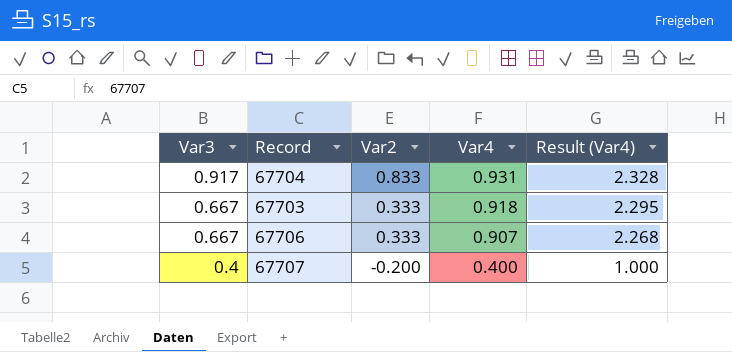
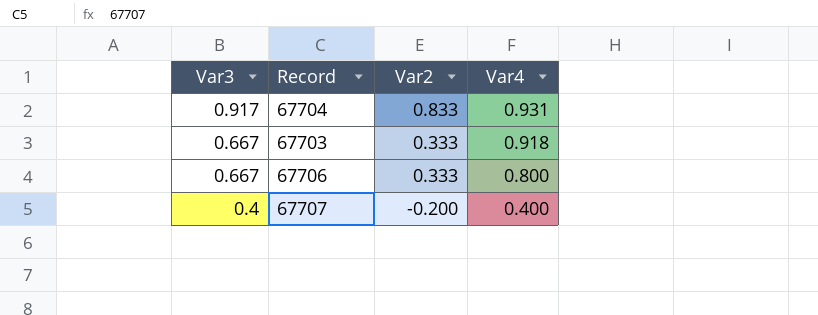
column Result (Var4) | formula: [Var4] * 2.5 -> none
67706 | Var4: 0.907 -> 0.800

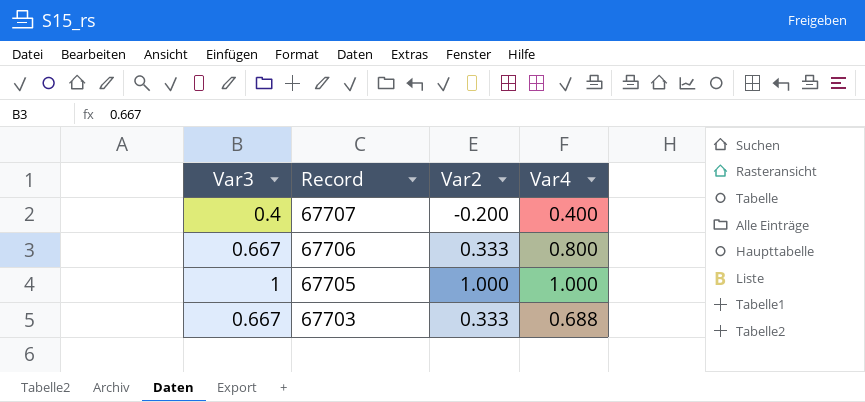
row order: Var3 descending -> Record descending
row 67704: 0.917 | 0.833 | 0.931 -> none
row 67705: none -> 1 | 1.000 | 1.000
67703 | Var4: 0.918 -> 0.688

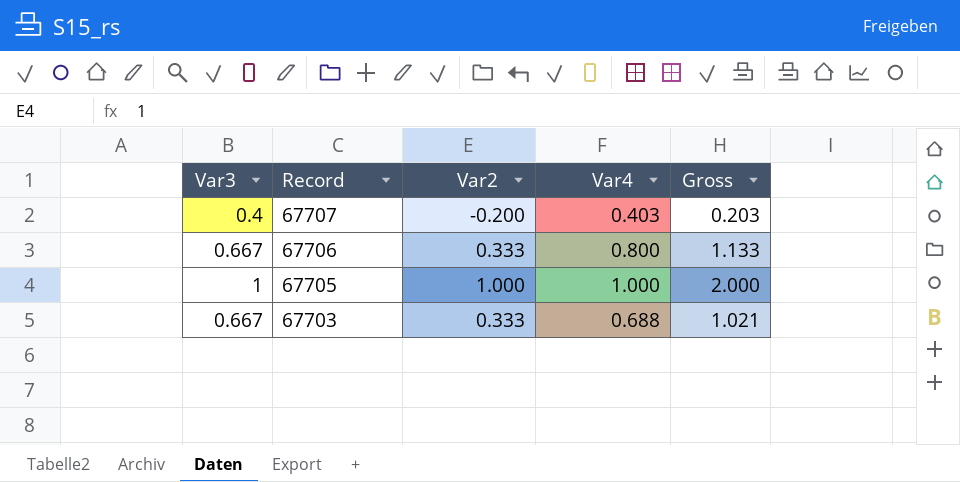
column Gross | formula: none -> [Var2] + [Var4]
67707 | Var4: 0.400 -> 0.403

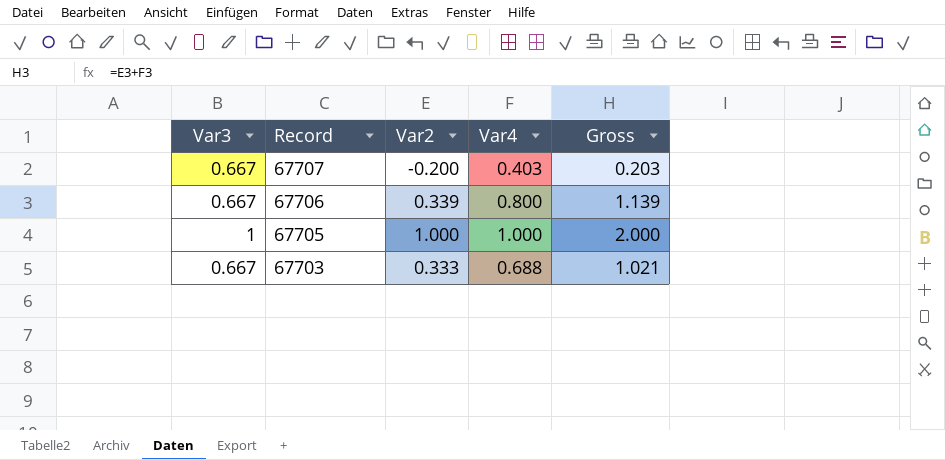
67707 | Var3: 0.4 -> 0.667
67706 | Var2: 0.333 -> 0.339
67706 | Gross: 1.133 -> 1.139

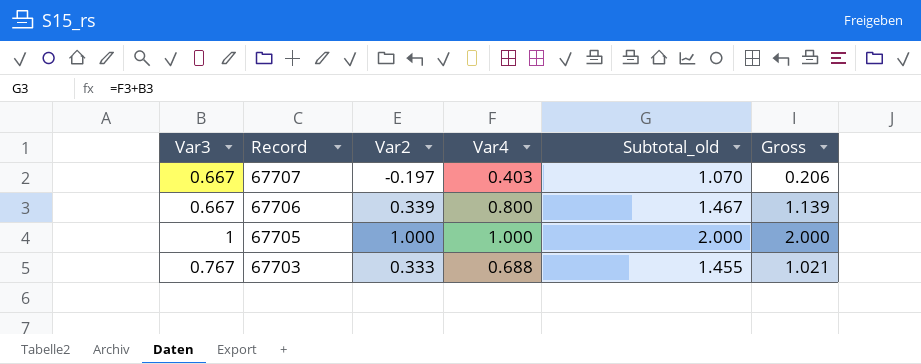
column Subtotal_old | formula: none -> [Var3] + [Var4]
67707 | Var2: -0.200 -> -0.197
67707 | Gross: 0.203 -> 0.206
67703 | Var3: 0.667 -> 0.767

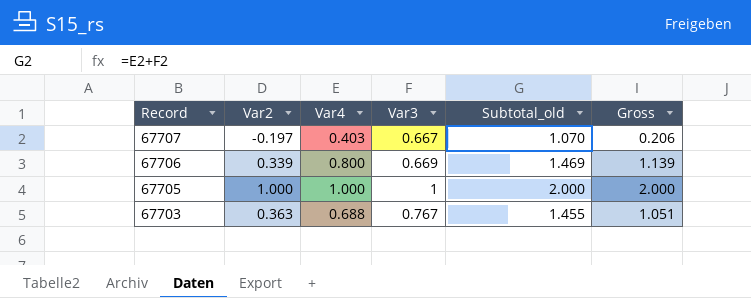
column Var3 | position: 1 -> 4
67706 | Var3: 0.667 -> 0.669
67706 | Subtotal_old: 1.467 -> 1.469
67703 | Var2: 0.333 -> 0.363
67703 | Gross: 1.021 -> 1.051

